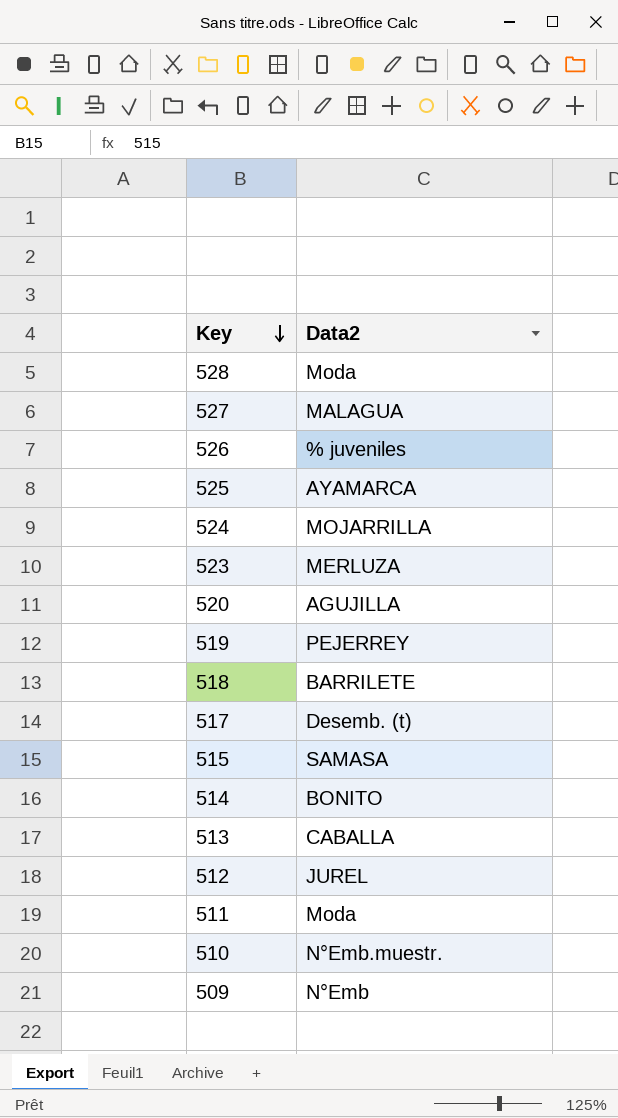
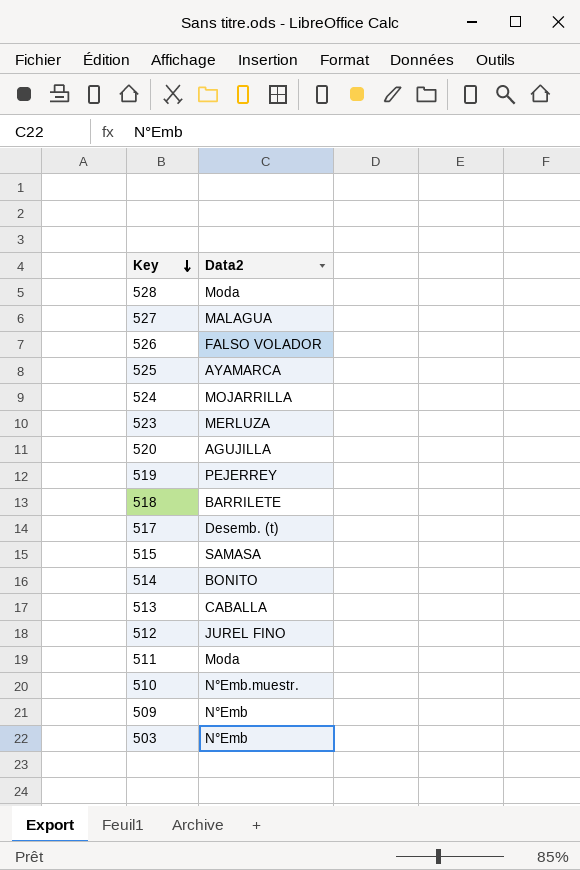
526 | Data2: % juveniles -> FALSO VOLADOR
512 | Data2: JUREL -> JUREL FINO
row 503: none -> N°Emb

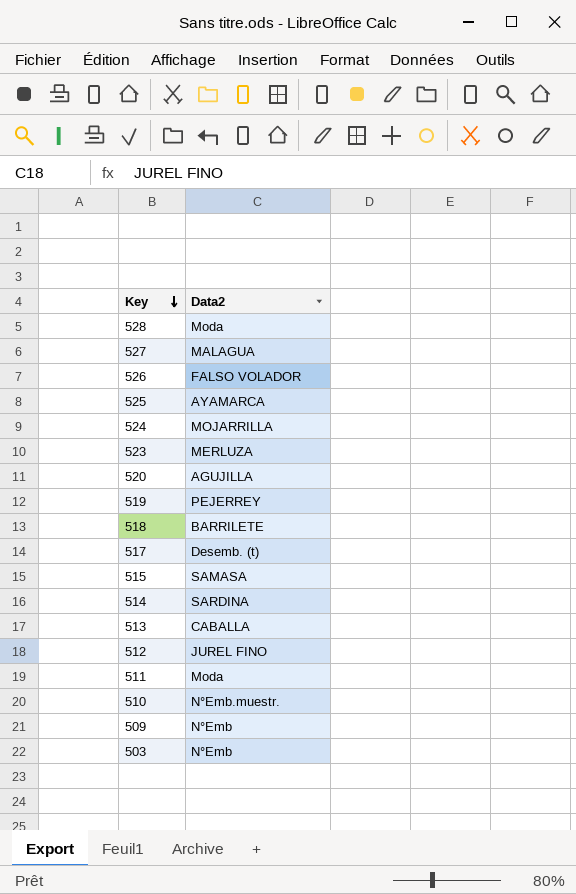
514 | Data2: BONITO -> SARDINA

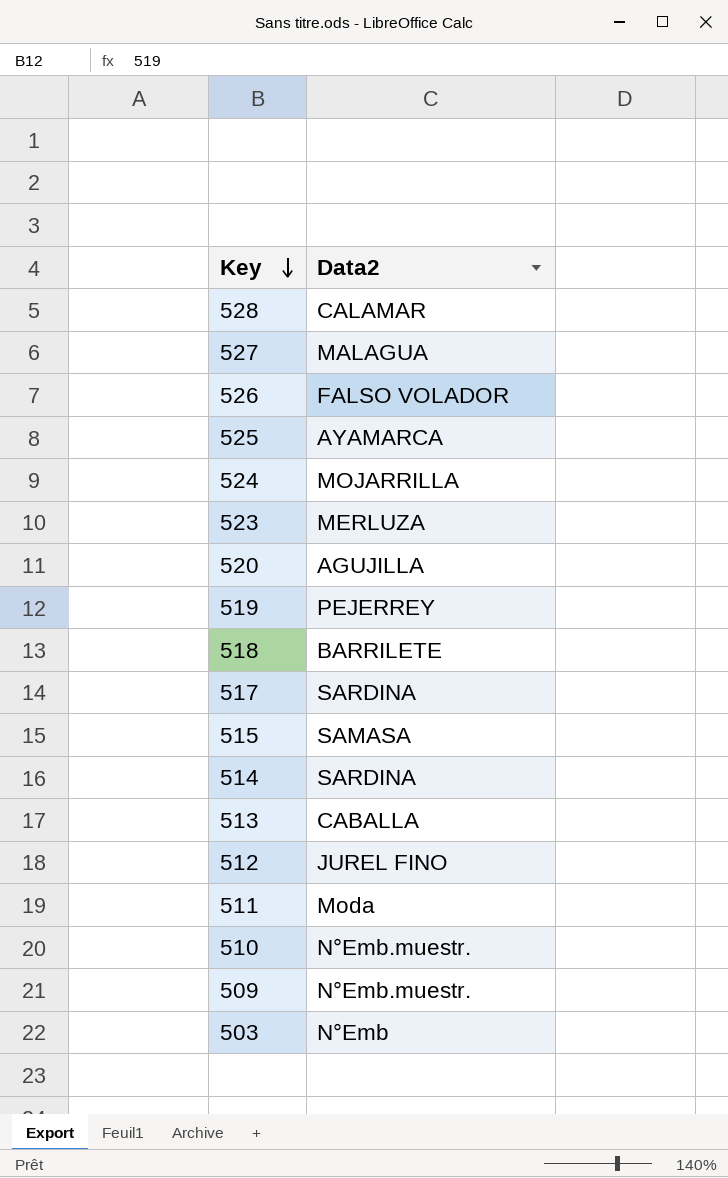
528 | Data2: Moda -> CALAMAR
517 | Data2: Desemb. (t) -> SARDINA
509 | Data2: N°Emb -> N°Emb.muestr.

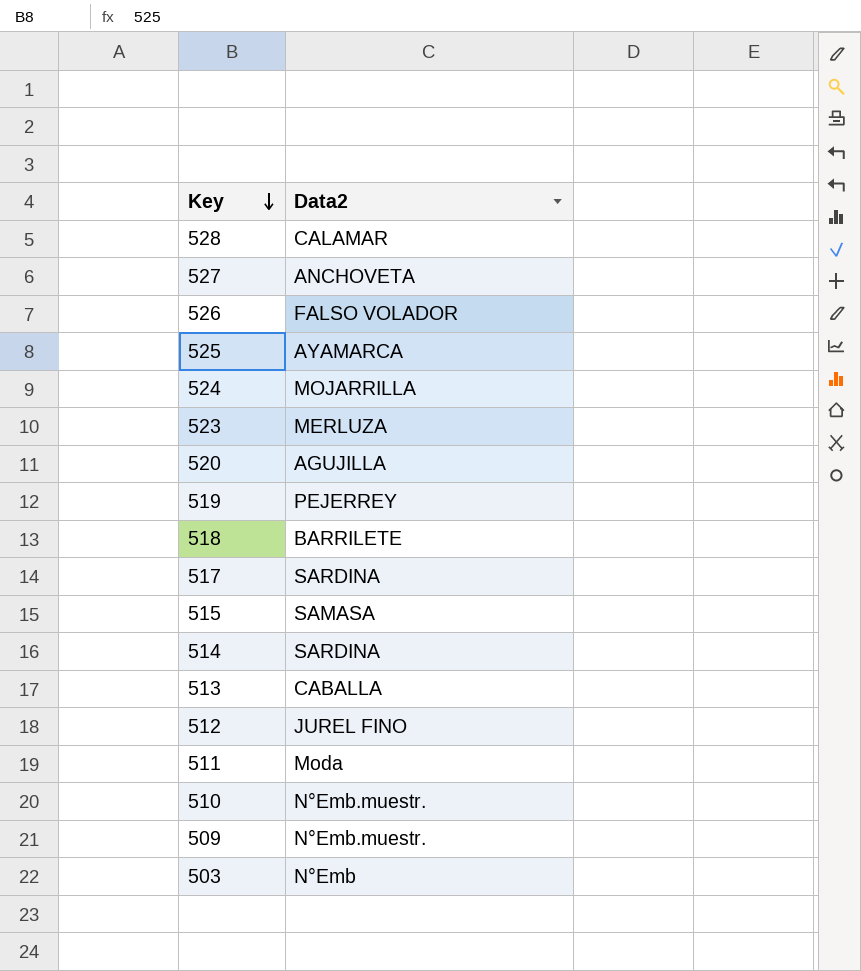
527 | Data2: MALAGUA -> ANCHOVETA

